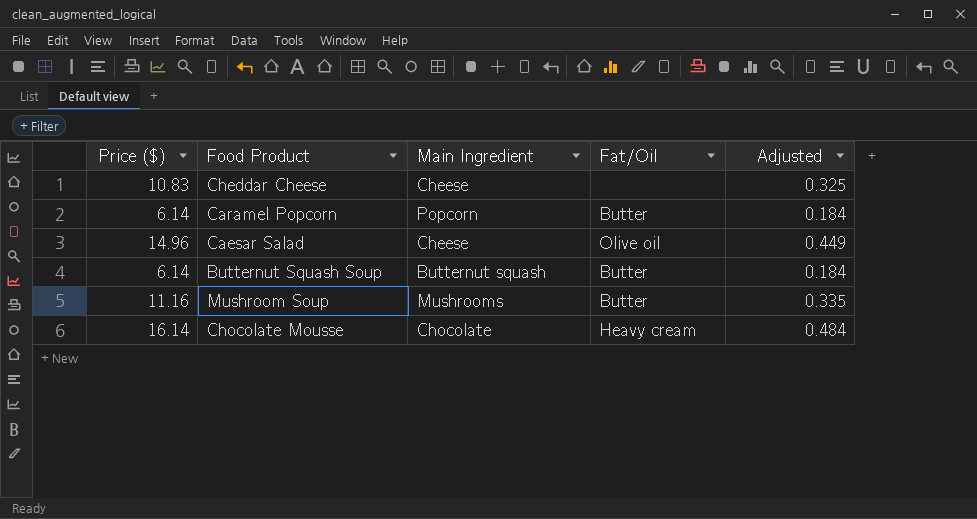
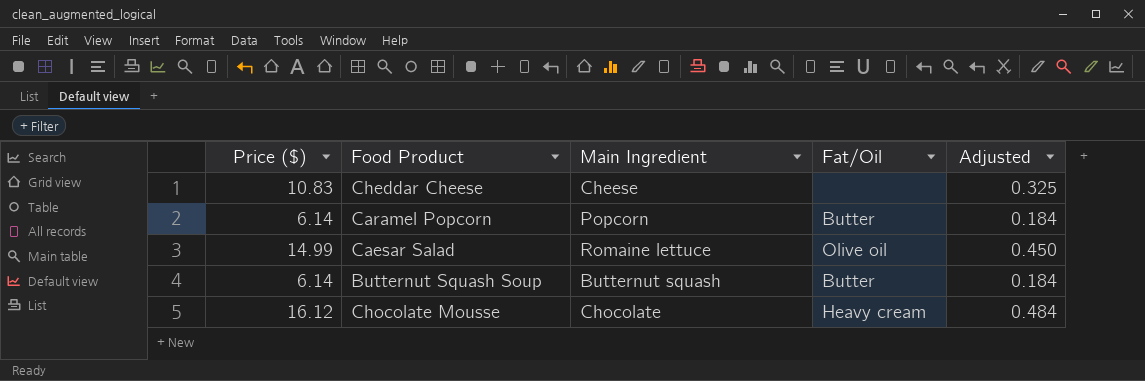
row Mushroom Soup: 11.16 | Mushrooms | Butter | 0.335 -> none
Caesar Salad | Price ($): 14.96 -> 14.99
Caesar Salad | Main Ingredient: Cheese -> Romaine lettuce
Caesar Salad | Adjusted: 0.449 -> 0.450
Chocolate Mousse | Price ($): 16.14 -> 16.12

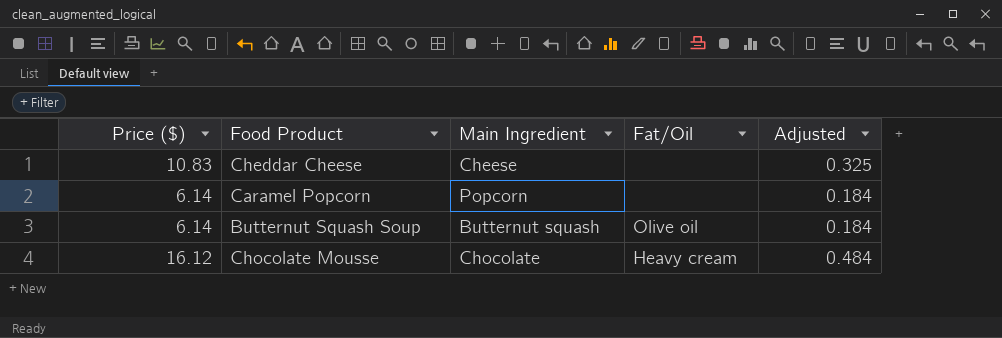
row Caesar Salad: 14.99 | Romaine lettuce | Olive oil | 0.450 -> none
Caramel Popcorn | Fat/Oil: Butter -> none
Butternut Squash Soup | Fat/Oil: Butter -> Olive oil

